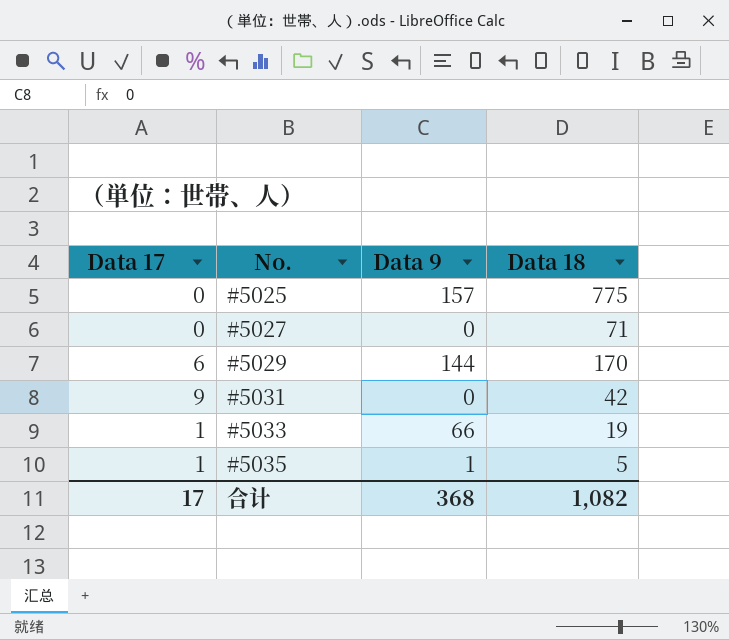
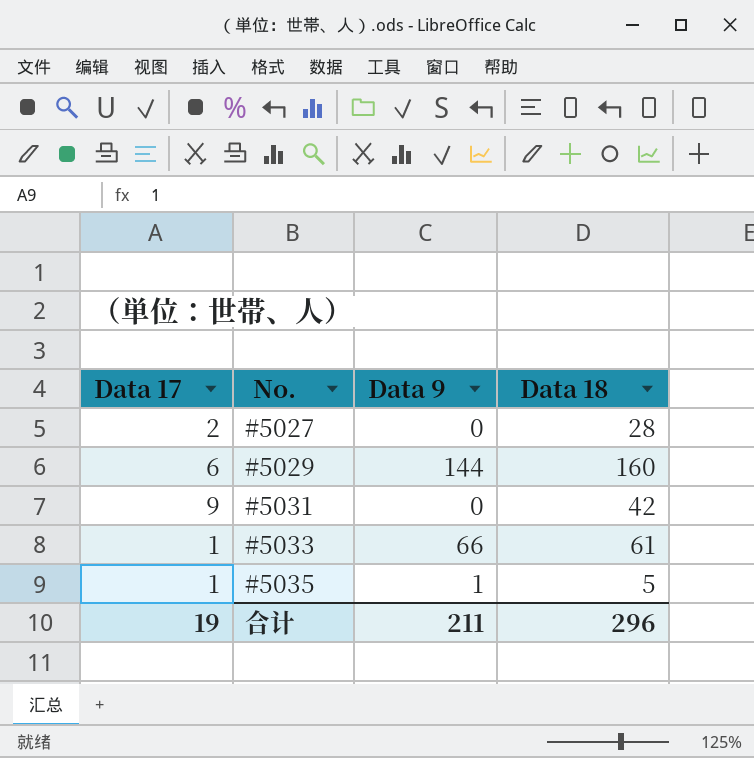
row #5025: 0 | 157 | 775 -> none
#5027 | Data 17: 0 -> 2
#5027 | Data 18: 71 -> 28
#5029 | Data 18: 170 -> 160
#5033 | Data 18: 19 -> 61
合计 | Data 17: 17 -> 19
合计 | Data 9: 368 -> 211
合计 | Data 18: 1,082 -> 296

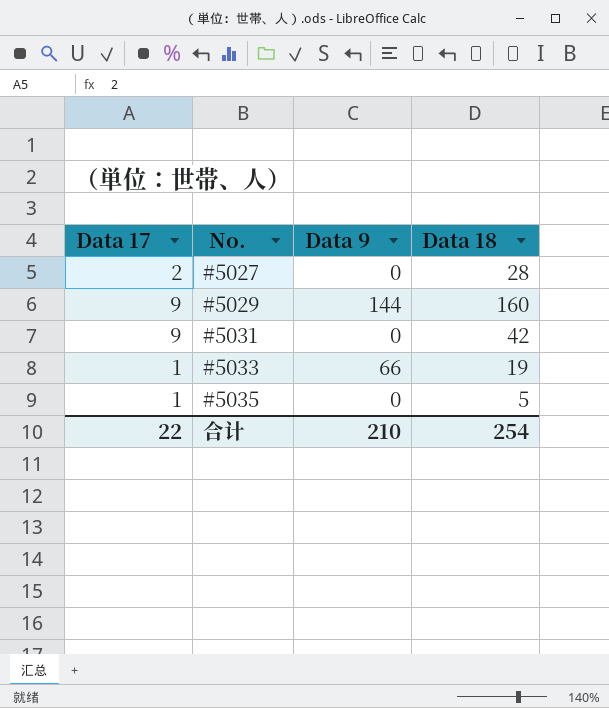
#5029 | Data 17: 6 -> 9
#5033 | Data 18: 61 -> 19
#5035 | Data 9: 1 -> 0
合计 | Data 17: 19 -> 22
合计 | Data 9: 211 -> 210
合计 | Data 18: 296 -> 254

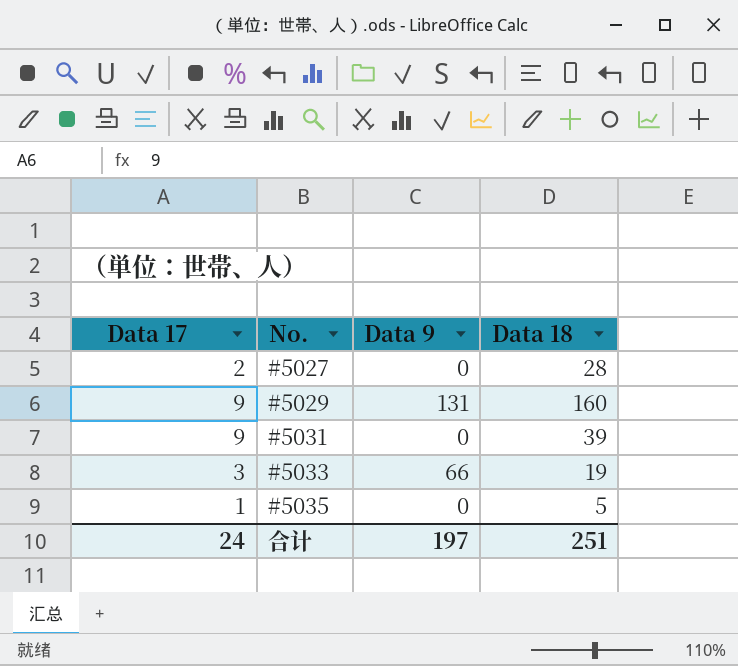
#5029 | Data 9: 144 -> 131
#5031 | Data 18: 42 -> 39
#5033 | Data 17: 1 -> 3
合计 | Data 17: 22 -> 24
合计 | Data 9: 210 -> 197
合计 | Data 18: 254 -> 251

